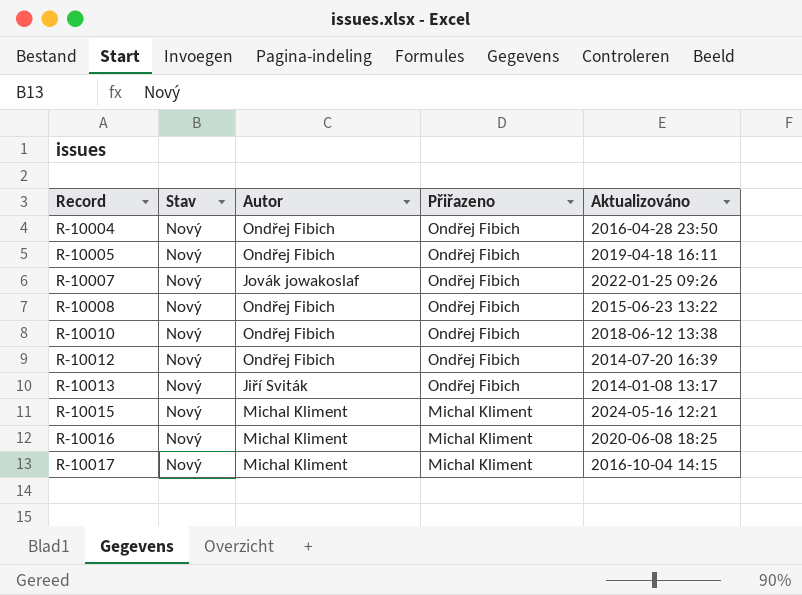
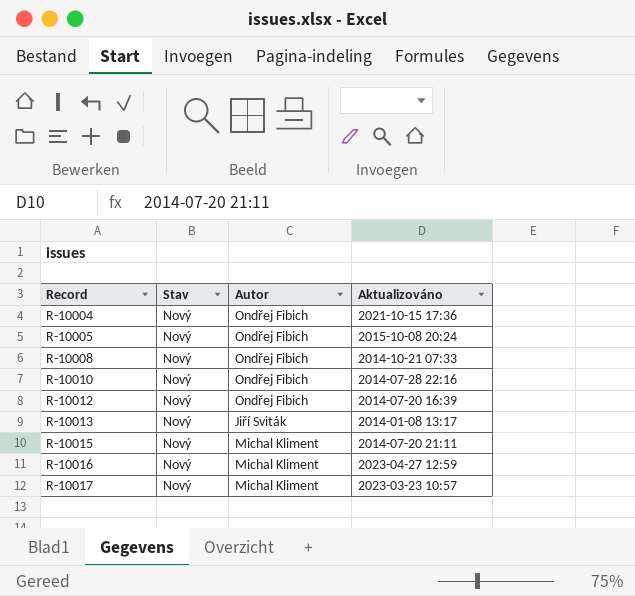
column Přiřazeno | position: 4 -> none
row R-10007: Nový | Jovák jowakoslaf | Ondřej Fibich | 2022-01-25 09:26 -> none
R-10004 | Aktualizováno: 2016-04-28 23:50 -> 2021-10-15 17:36
R-10005 | Aktualizováno: 2019-04-18 16:11 -> 2015-10-08 20:24
R-10008 | Aktualizováno: 2015-06-23 13:22 -> 2014-10-21 07:33
R-10010 | Aktualizováno: 2018-06-12 13:38 -> 2014-07-28 22:16
R-10015 | Aktualizováno: 2024-05-16 12:21 -> 2014-07-20 21:11
R-10016 | Aktualizováno: 2020-06-08 18:25 -> 2023-04-27 12:59
R-10017 | Aktualizováno: 2016-10-04 14:15 -> 2023-03-23 10:57

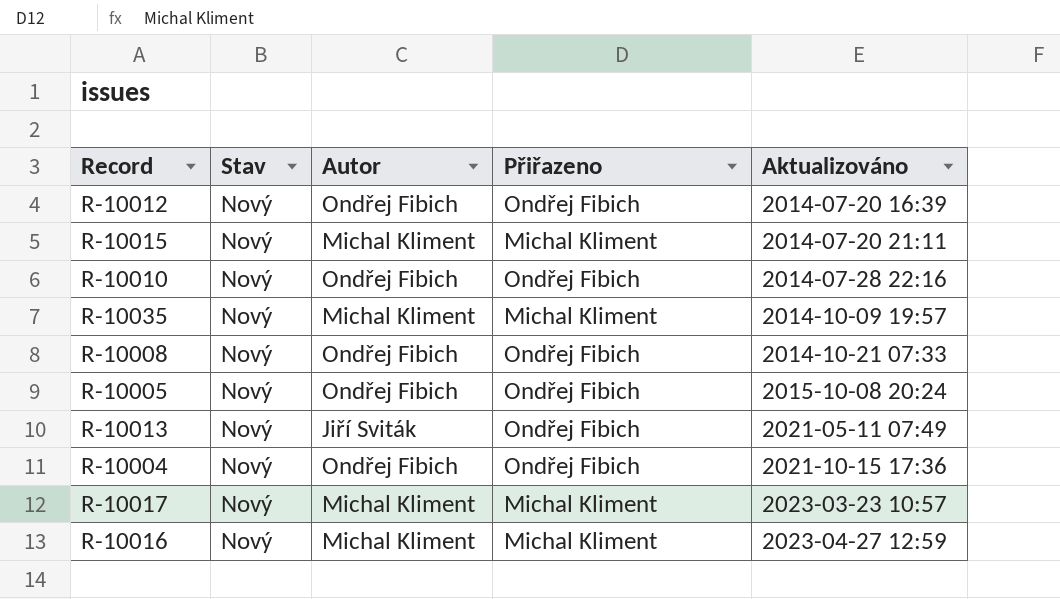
row order: Record ascending -> Aktualizováno ascending
column Přiřazeno | position: none -> 4
row R-10035: none -> Nový | Michal Kliment | Michal Kliment | 2014-10-09 19:57
R-10013 | Aktualizováno: 2014-01-08 13:17 -> 2021-05-11 07:49

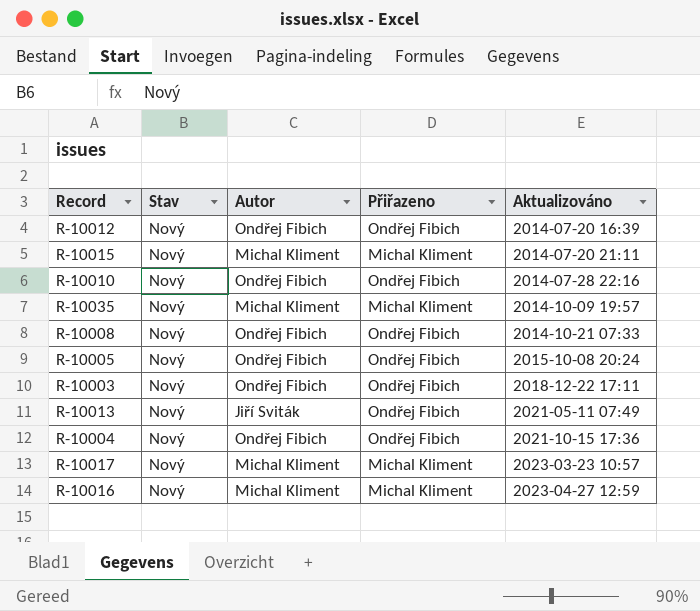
row R-10003: none -> Nový | Ondřej Fibich | Ondřej Fibich | 2018-12-22 17:11

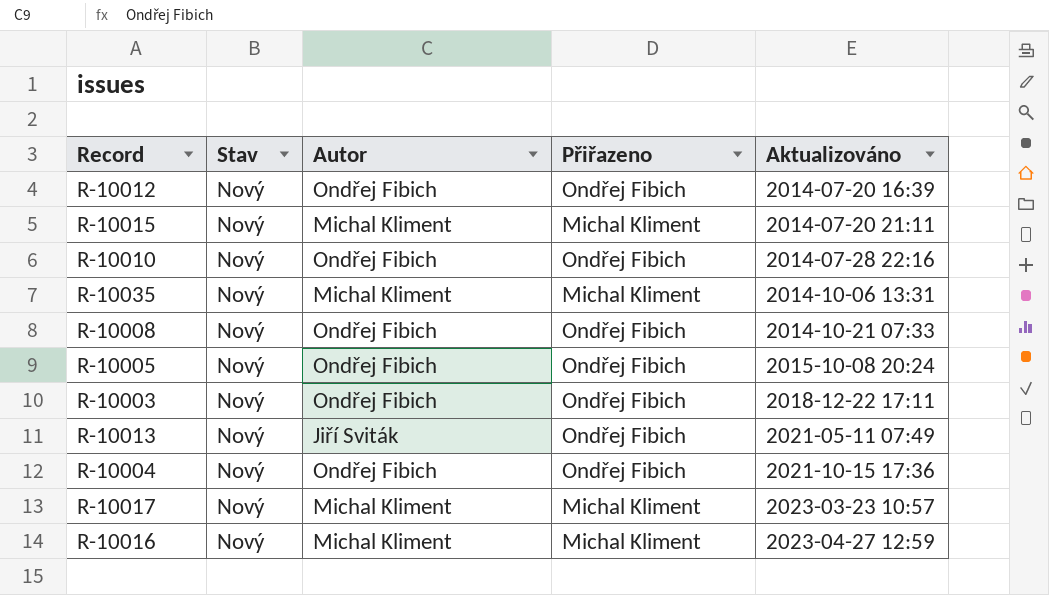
R-10035 | Aktualizováno: 2014-10-09 19:57 -> 2014-10-06 13:31

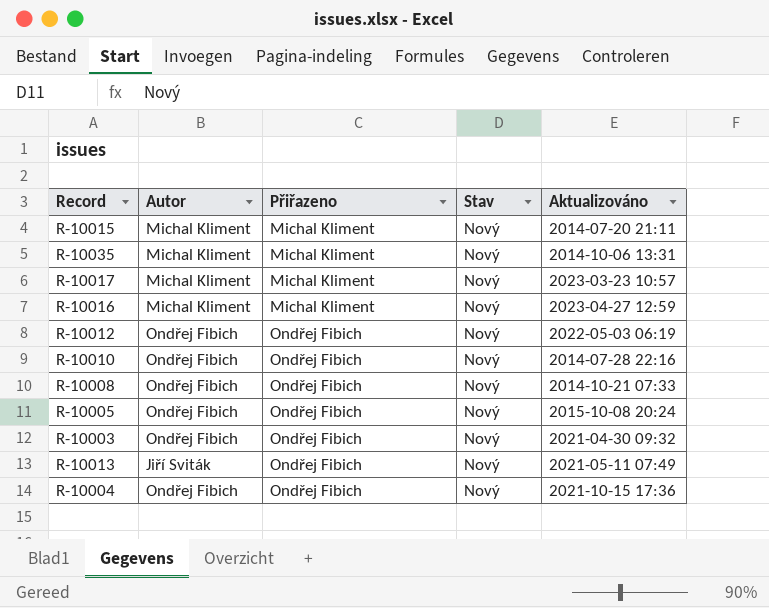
row order: Aktualizováno ascending -> Přiřazeno ascending
column Stav | position: 2 -> 4
R-10012 | Aktualizováno: 2014-07-20 16:39 -> 2022-05-03 06:19
R-10003 | Aktualizováno: 2018-12-22 17:11 -> 2021-04-30 09:32

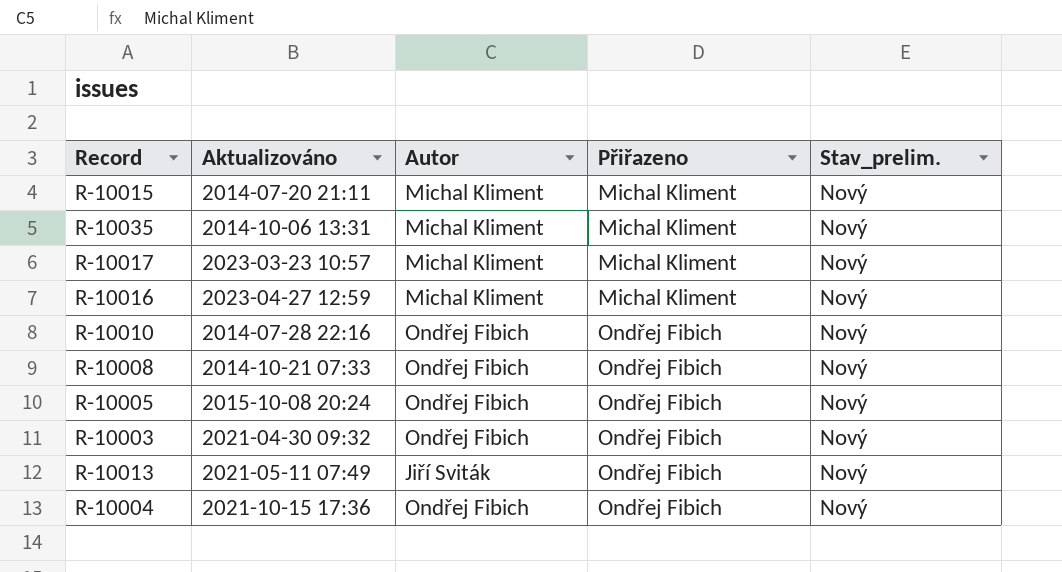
column Aktualizováno | position: 5 -> 2
column name: Stav -> Stav_prelim.
row R-10012: Ondřej Fibich | Ondřej Fibich | Nový | 2022-05-03 06:19 -> none

